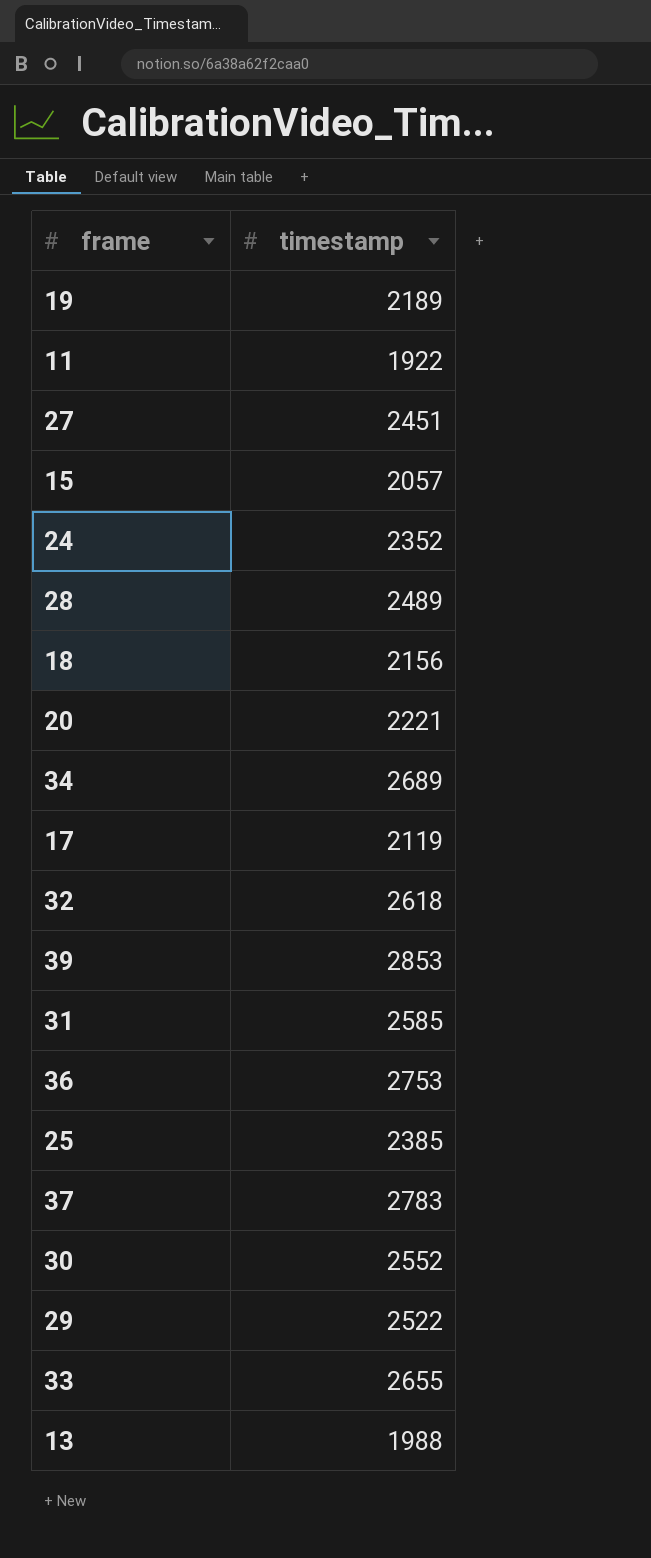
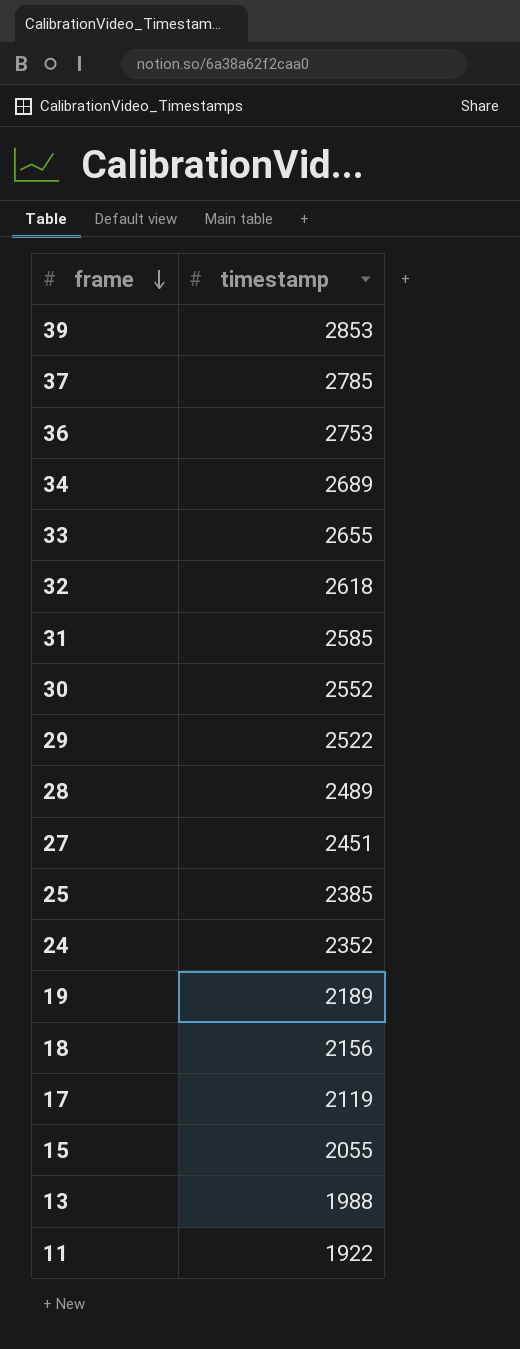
row order: none -> frame descending
row 20: 2221 -> none
37 | timestamp: 2783 -> 2785
15 | timestamp: 2057 -> 2055

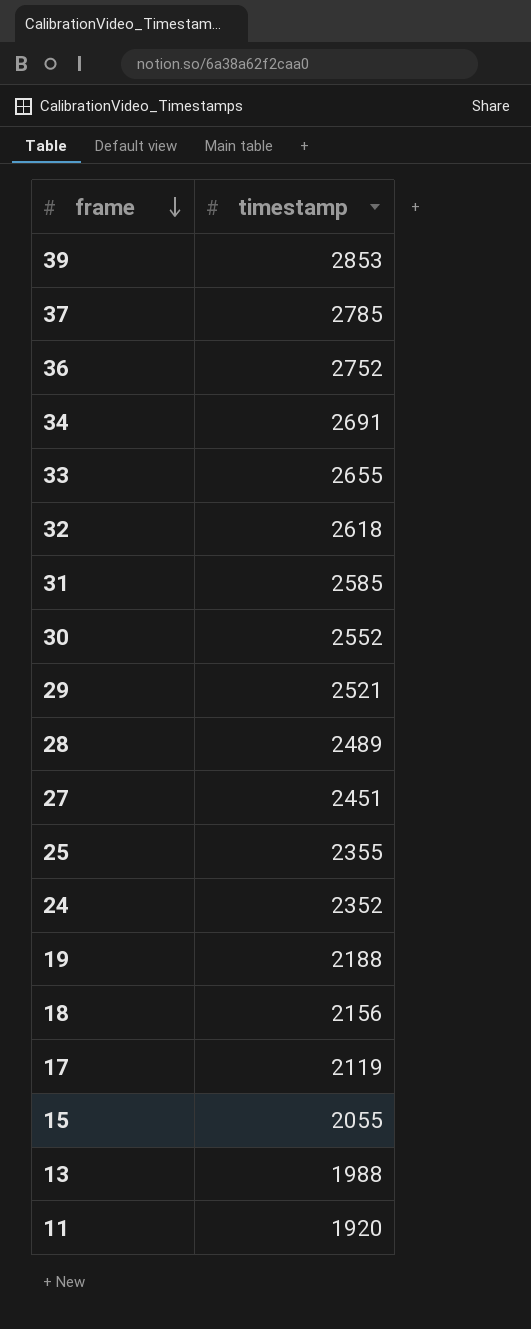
36 | timestamp: 2753 -> 2752
34 | timestamp: 2689 -> 2691
29 | timestamp: 2522 -> 2521
25 | timestamp: 2385 -> 2355
19 | timestamp: 2189 -> 2188
11 | timestamp: 1922 -> 1920

